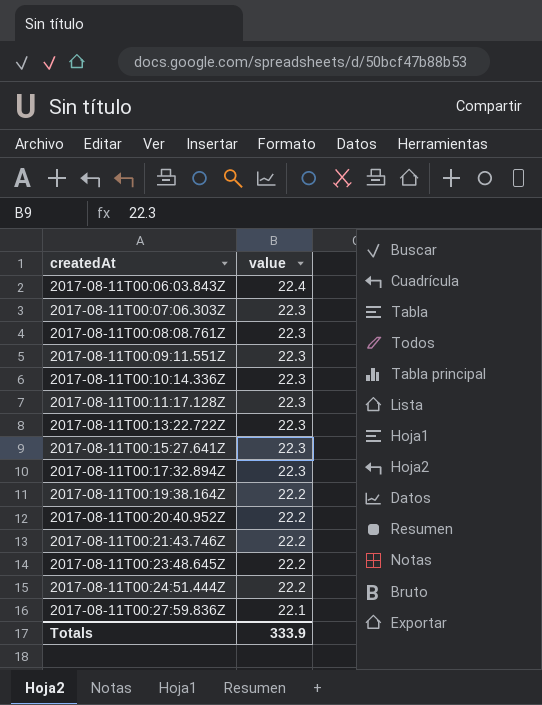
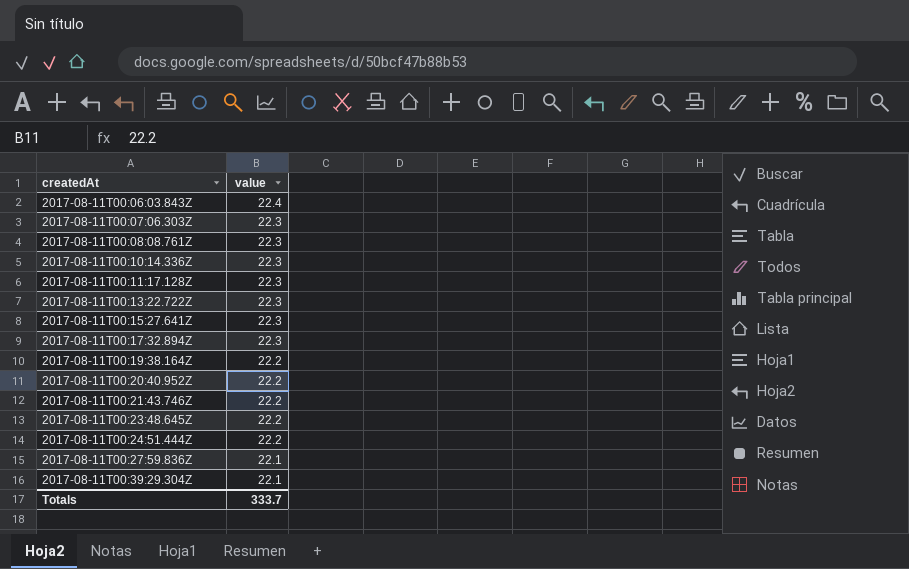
row 2017-08-11T00:09:11.551Z: 22.3 -> none
row 2017-08-11T00:39:29.304Z: none -> 22.1
Totals | value: 333.9 -> 333.7

